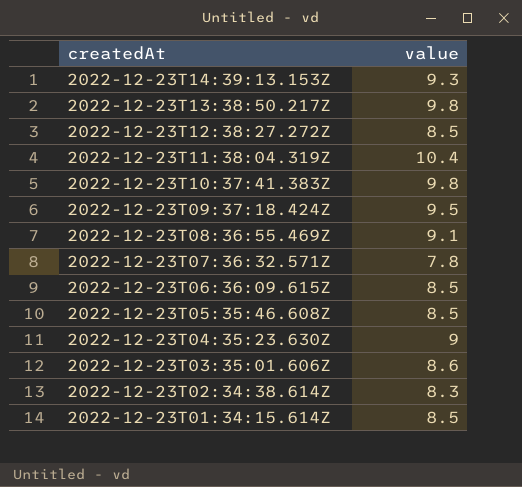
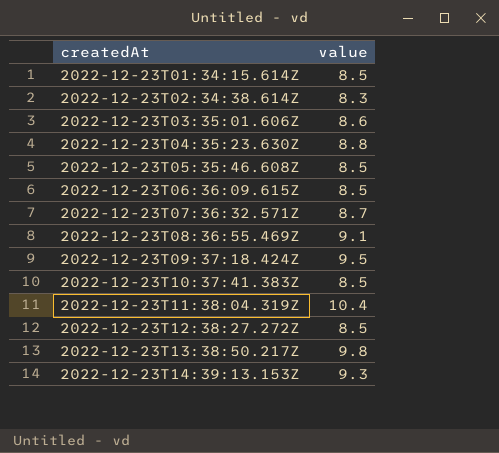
row order: createdAt descending -> createdAt ascending
2022-12-23T04:35:23.630Z | value: 9 -> 8.8
2022-12-23T07:36:32.571Z | value: 7.8 -> 8.7
2022-12-23T10:37:41.383Z | value: 9.8 -> 8.5

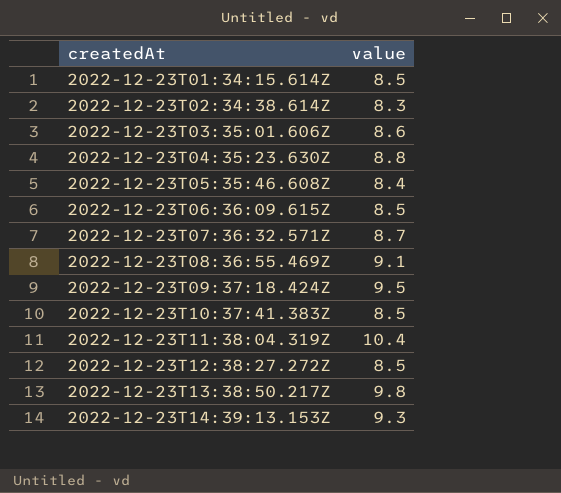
2022-12-23T05:35:46.608Z | value: 8.5 -> 8.4

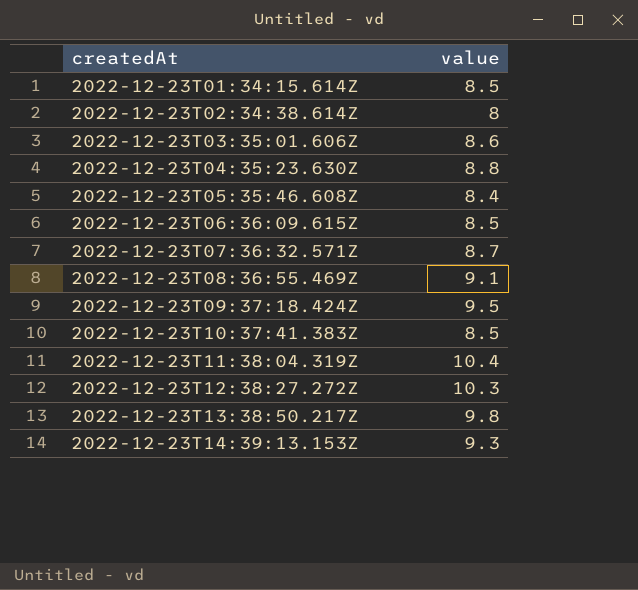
2022-12-23T02:34:38.614Z | value: 8.3 -> 8
2022-12-23T12:38:27.272Z | value: 8.5 -> 10.3

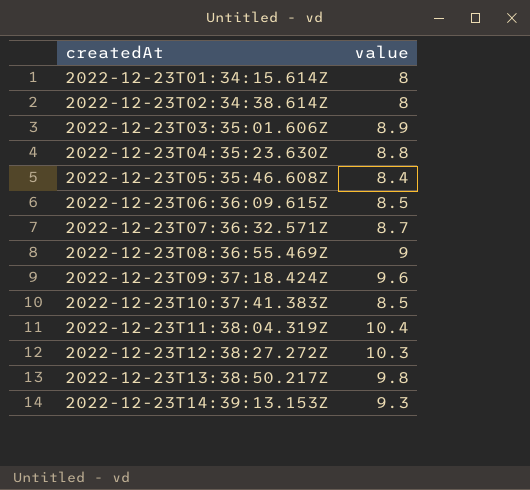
2022-12-23T01:34:15.614Z | value: 8.5 -> 8
2022-12-23T03:35:01.606Z | value: 8.6 -> 8.9
2022-12-23T08:36:55.469Z | value: 9.1 -> 9
2022-12-23T09:37:18.424Z | value: 9.5 -> 9.6

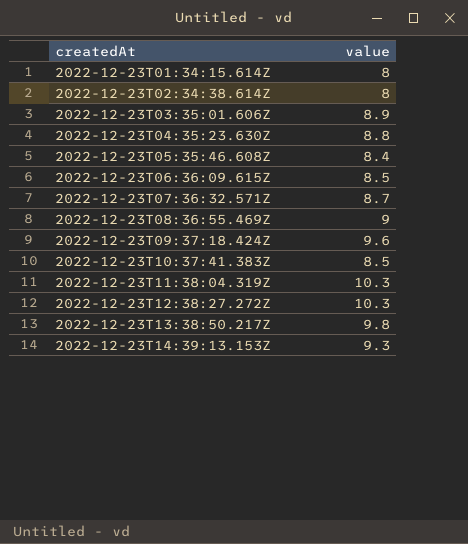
2022-12-23T11:38:04.319Z | value: 10.4 -> 10.3

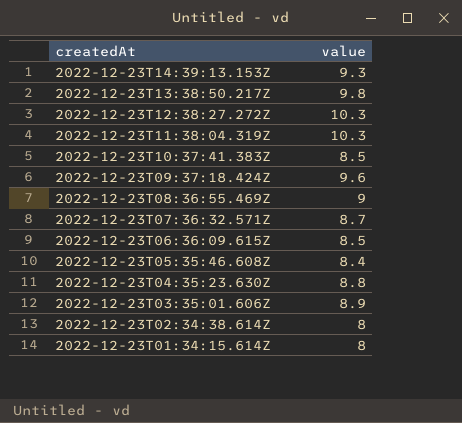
row order: createdAt ascending -> createdAt descending

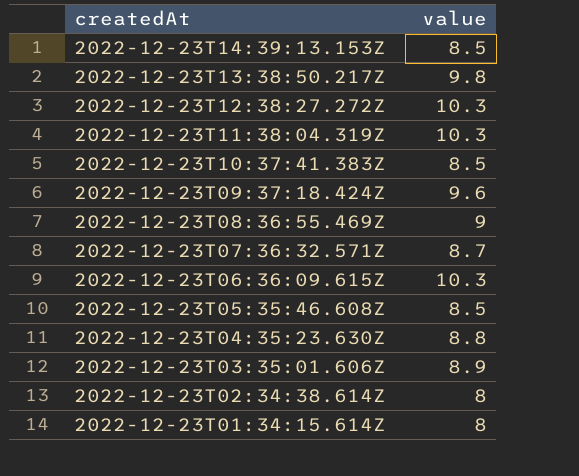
2022-12-23T14:39:13.153Z | value: 9.3 -> 8.5
2022-12-23T06:36:09.615Z | value: 8.5 -> 10.3
2022-12-23T05:35:46.608Z | value: 8.4 -> 8.5

